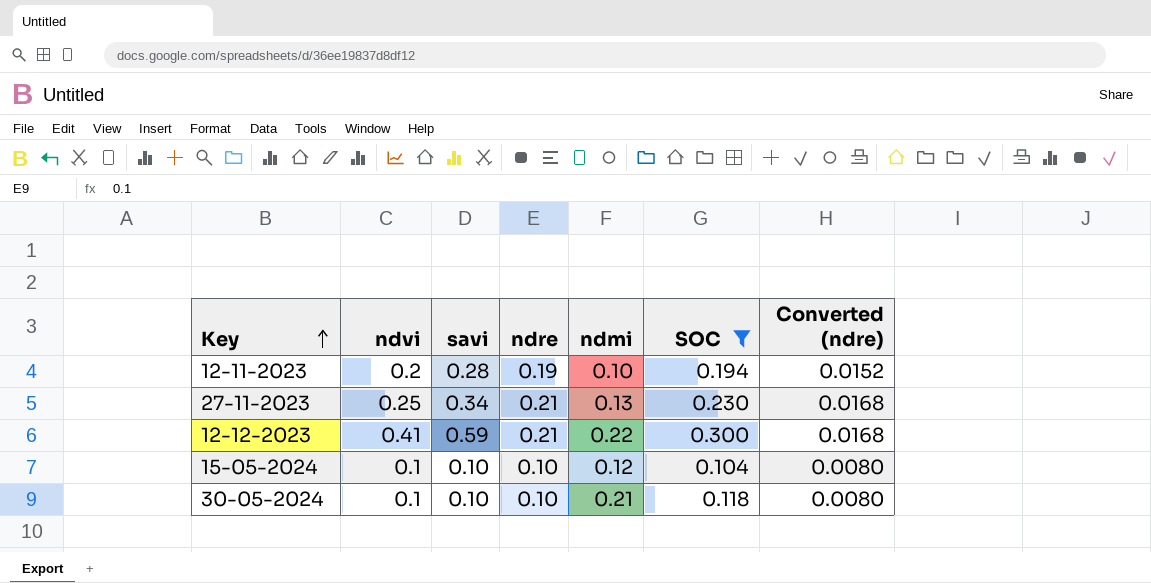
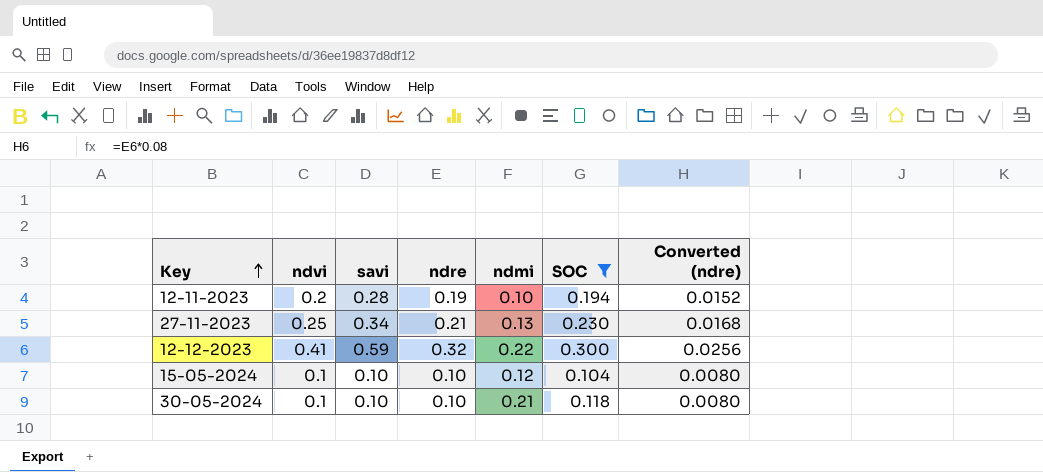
12-12-2023 | ndre: 0.21 -> 0.32
12-12-2023 | Converted (ndre): 0.0168 -> 0.0256

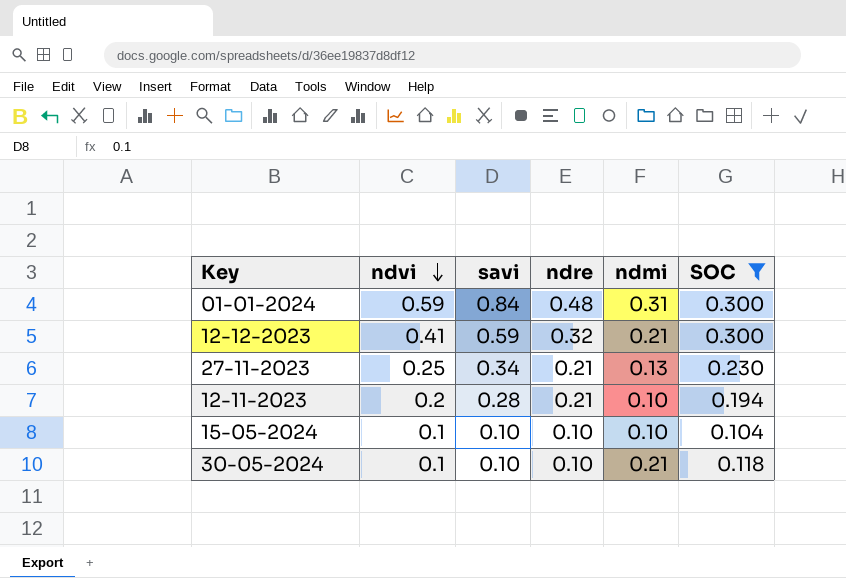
row order: Key ascending -> ndvi descending
column Converted (ndre) | formula: [ndre] * 0.08 -> none
row 01-01-2024: none -> 0.59 | 0.84 | 0.48 | 0.31 | 0.300
12-12-2023 | ndmi: 0.22 -> 0.21
12-11-2023 | ndre: 0.19 -> 0.21
15-05-2024 | ndmi: 0.12 -> 0.10

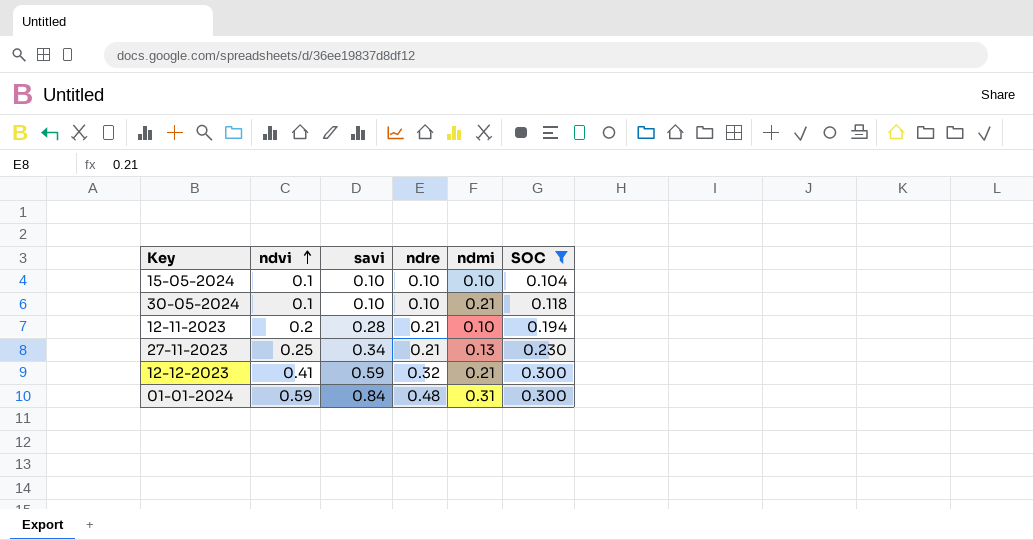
row order: ndvi descending -> ndvi ascending

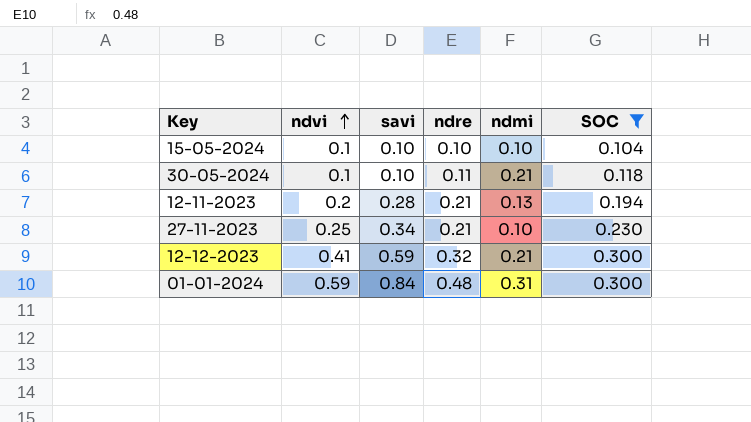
30-05-2024 | ndre: 0.10 -> 0.11
12-11-2023 | ndmi: 0.10 -> 0.13
27-11-2023 | ndmi: 0.13 -> 0.10

